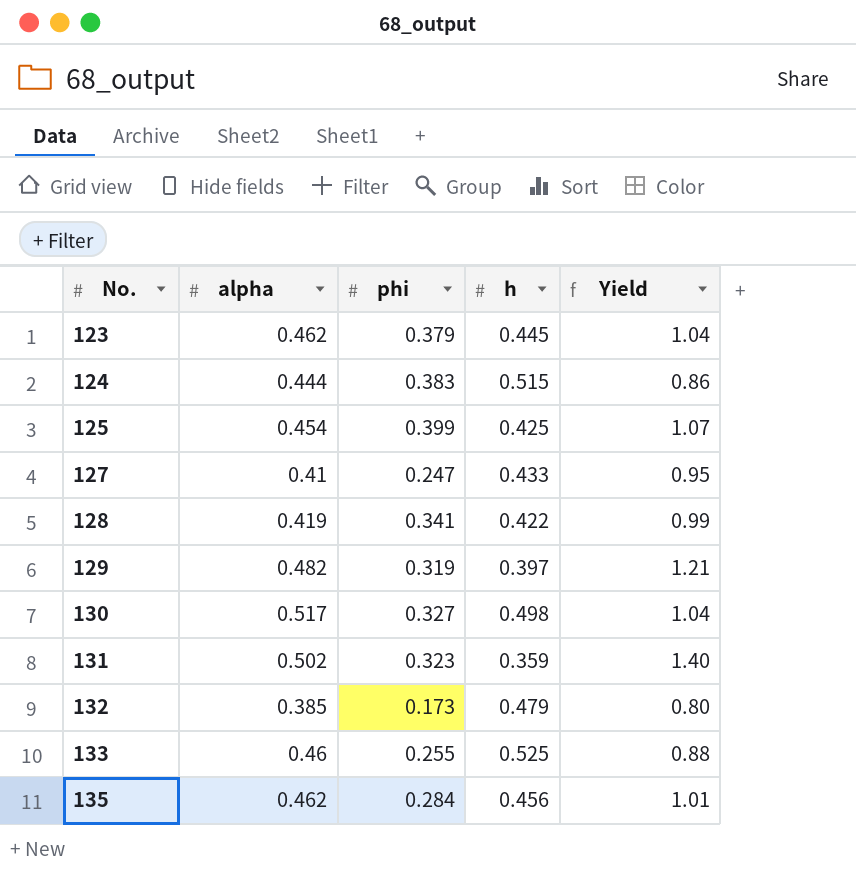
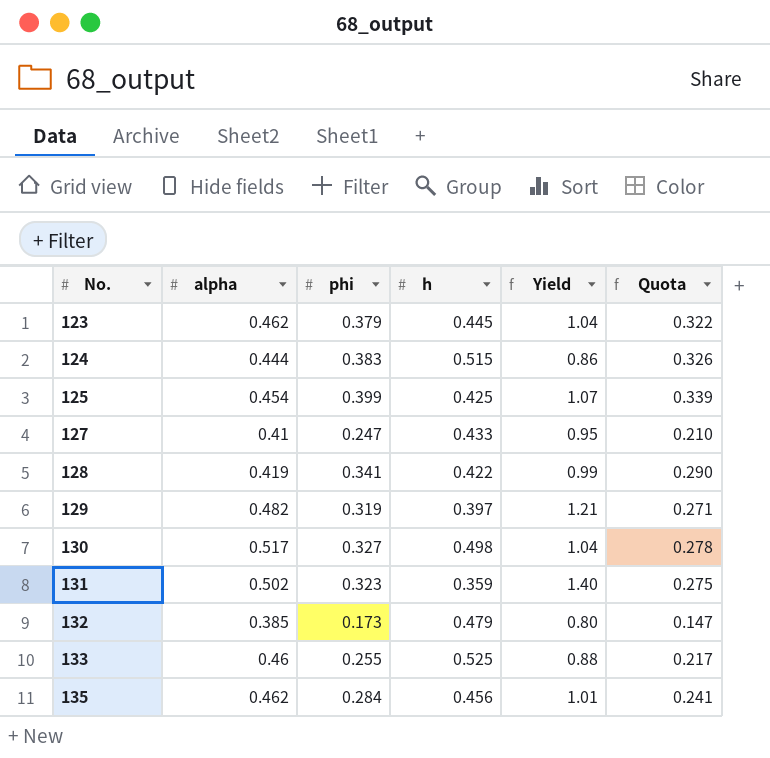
column Quota | formula: none -> [phi] * 0.85

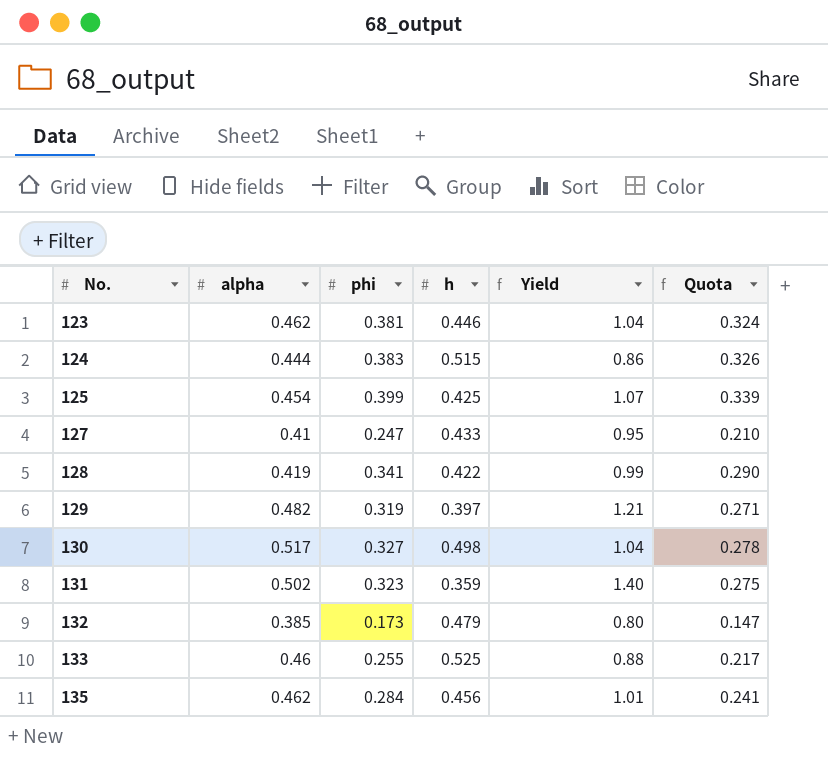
123 | phi: 0.379 -> 0.381
123 | h: 0.445 -> 0.446
123 | Quota: 0.322 -> 0.324

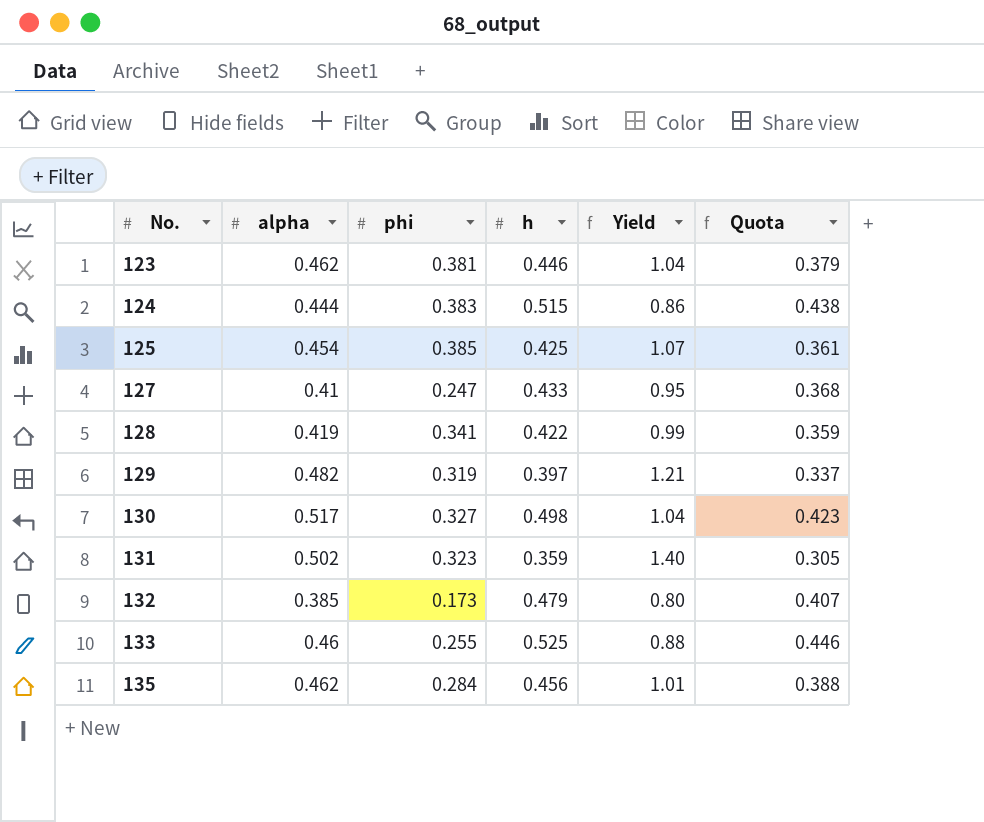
column Quota | formula: [phi] * 0.85 -> [h] * 0.85
125 | phi: 0.399 -> 0.385

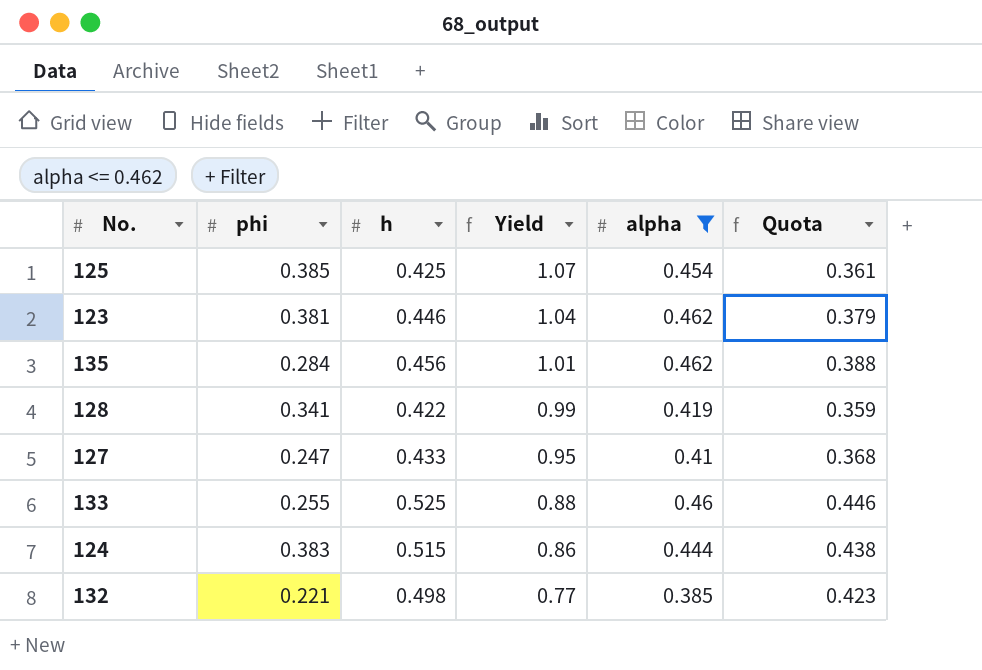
filter: none -> alpha <= 0.462
row order: No. ascending -> Yield descending
column alpha | position: 2 -> 5
132 | phi: 0.173 -> 0.221
132 | h: 0.479 -> 0.498
132 | Yield: 0.80 -> 0.77
132 | Quota: 0.407 -> 0.423

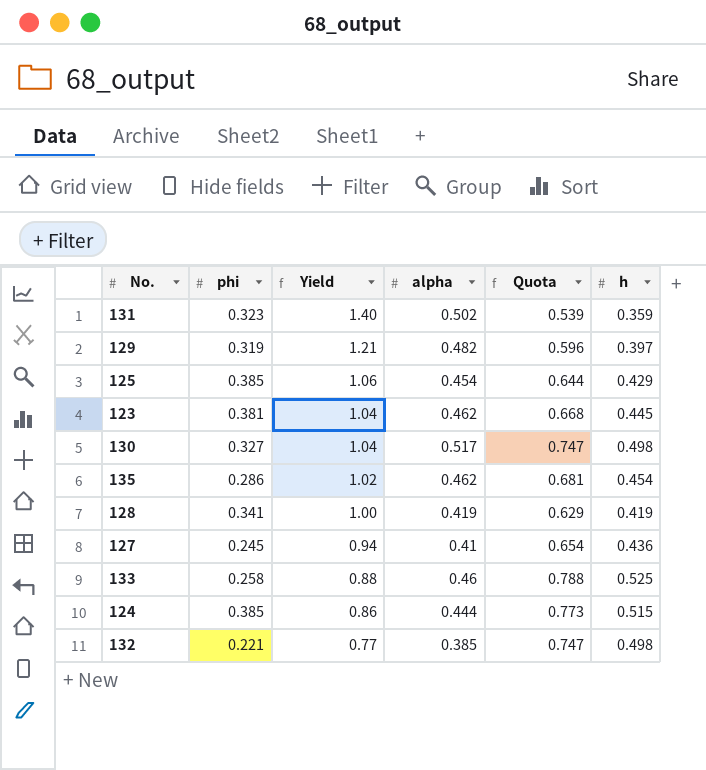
filter: alpha <= 0.462 -> none
column Quota | formula: [h] * 0.85 -> [h] * 1.5
column h | position: 3 -> 6
125 | Yield: 1.07 -> 1.06
125 | h: 0.425 -> 0.429
123 | h: 0.446 -> 0.445
135 | phi: 0.284 -> 0.286
135 | Yield: 1.01 -> 1.02
135 | h: 0.456 -> 0.454
128 | Yield: 0.99 -> 1.00
128 | h: 0.422 -> 0.419
127 | phi: 0.247 -> 0.245
127 | Yield: 0.95 -> 0.94
127 | h: 0.433 -> 0.436
133 | phi: 0.255 -> 0.258
124 | phi: 0.383 -> 0.385

